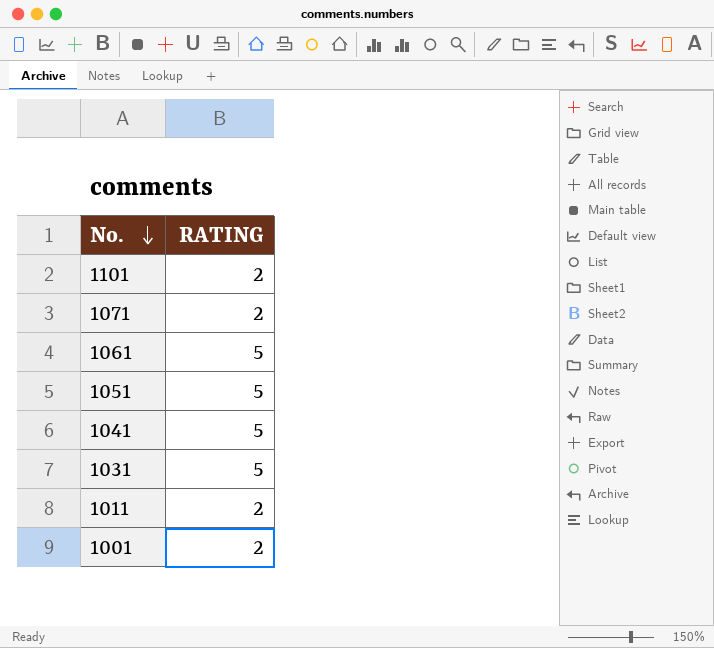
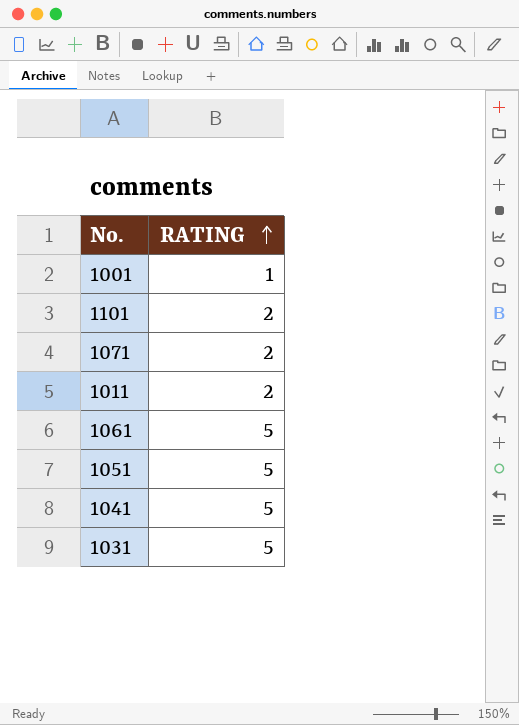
row order: No. descending -> RATING ascending
1001 | RATING: 2 -> 1

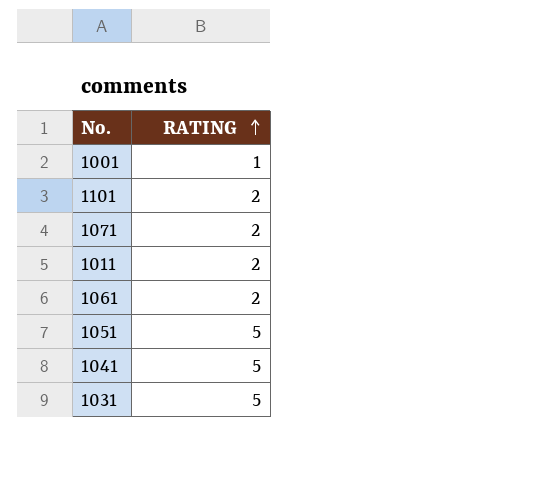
1061 | RATING: 5 -> 2

